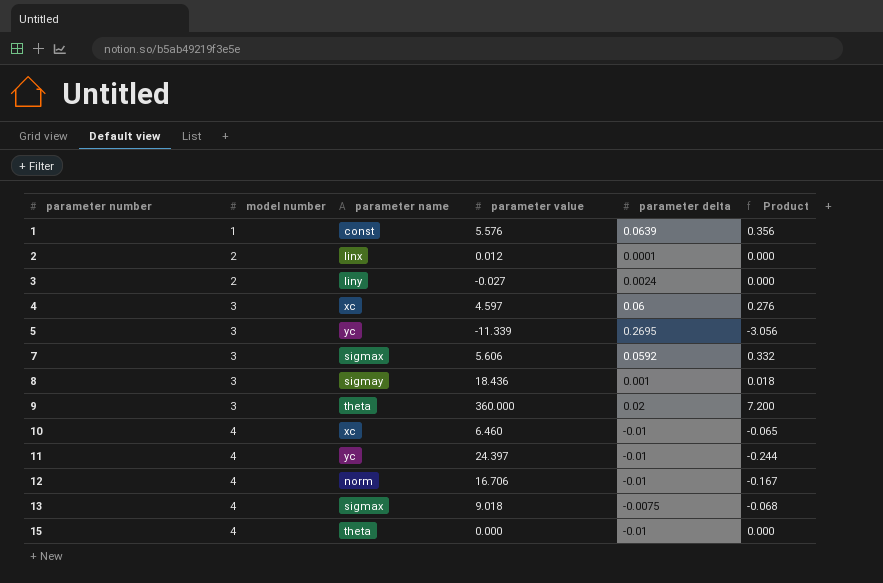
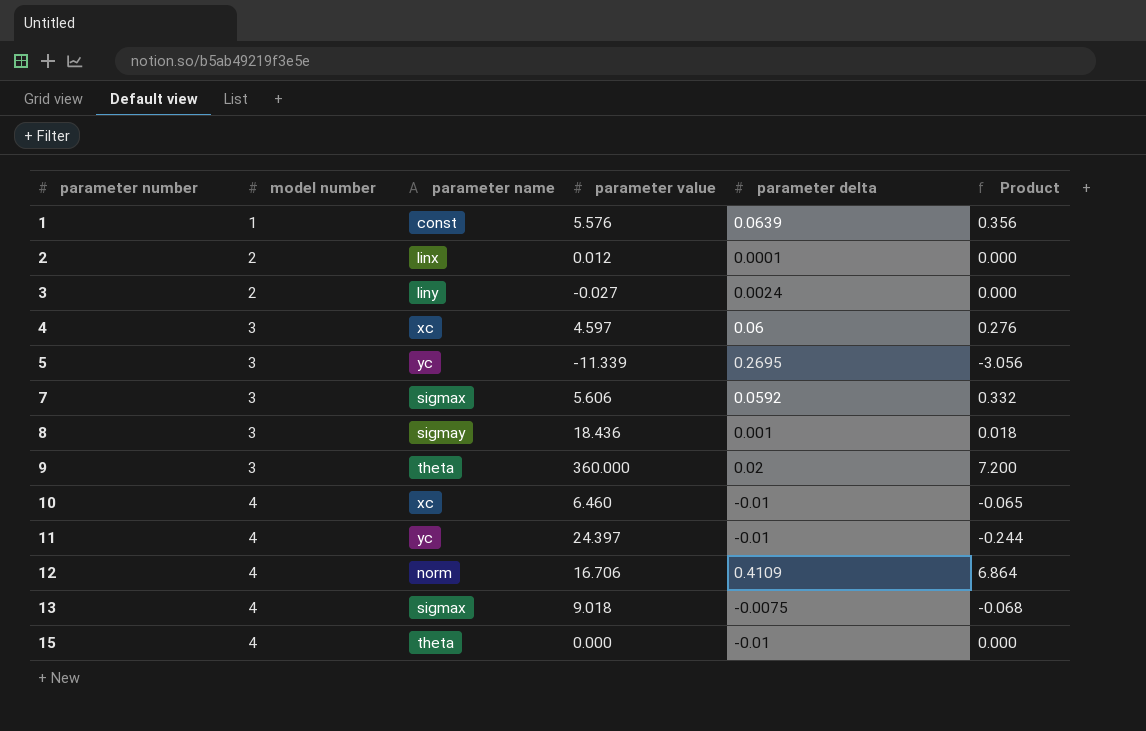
12 | parameter delta: -0.01 -> 0.4109
12 | Product: -0.167 -> 6.864

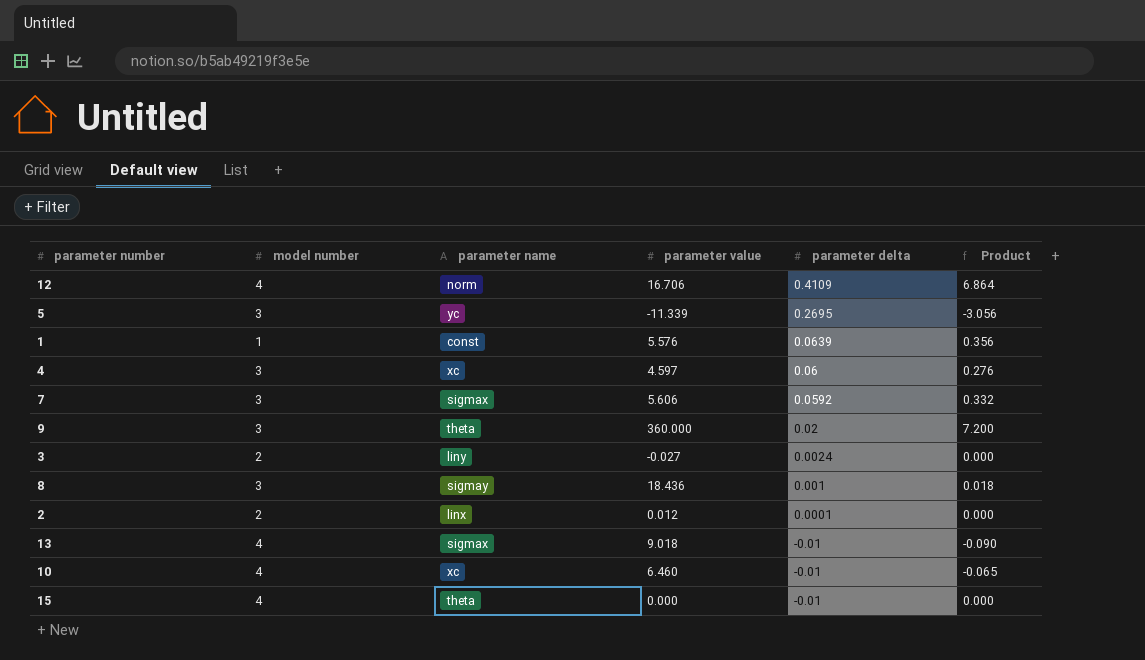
row order: parameter number ascending -> parameter delta descending
row 11: 4 | yc | 24.397 | -0.01 | -0.244 -> none
13 | parameter delta: -0.0075 -> -0.01
13 | Product: -0.068 -> -0.090

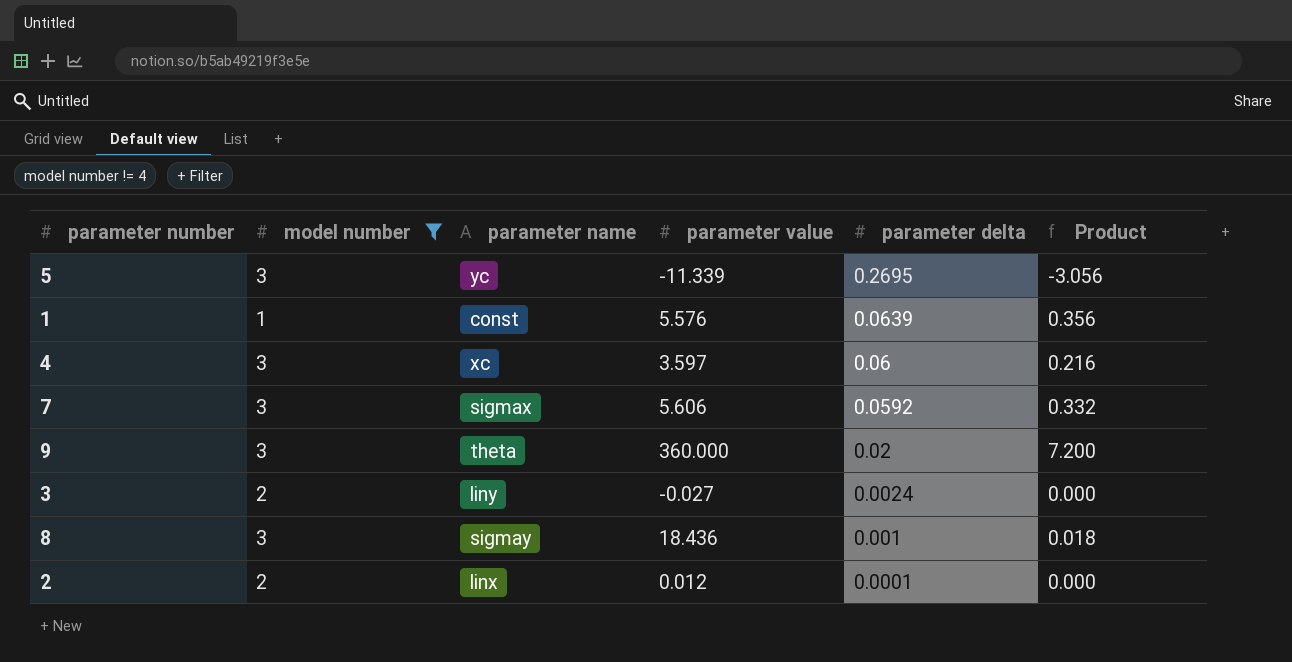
filter: none -> model number != 4
4 | parameter value: 4.597 -> 3.597
4 | Product: 0.276 -> 0.216

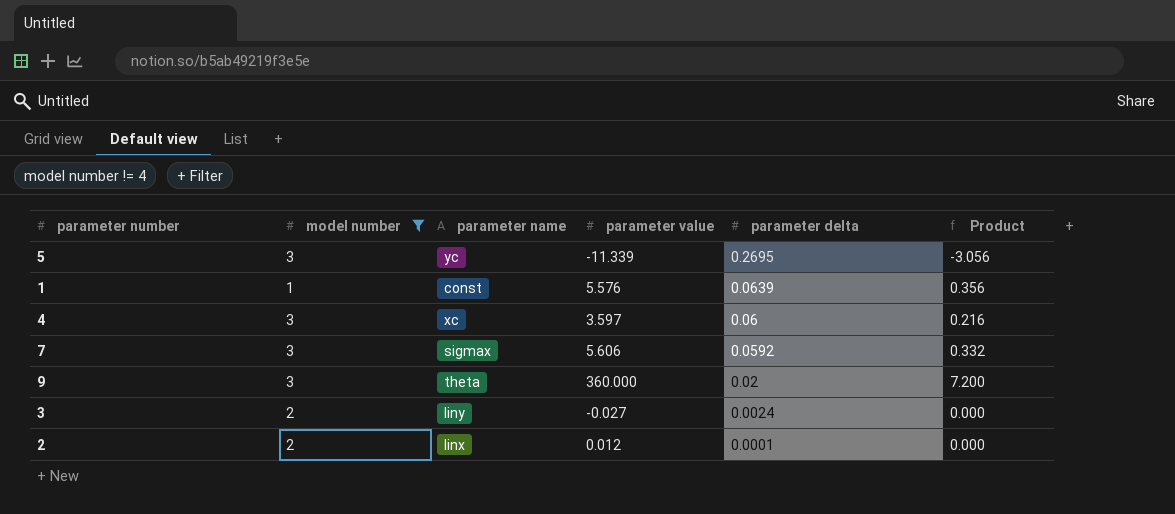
row 8: 3 | sigmay | 18.436 | 0.001 | 0.018 -> none

